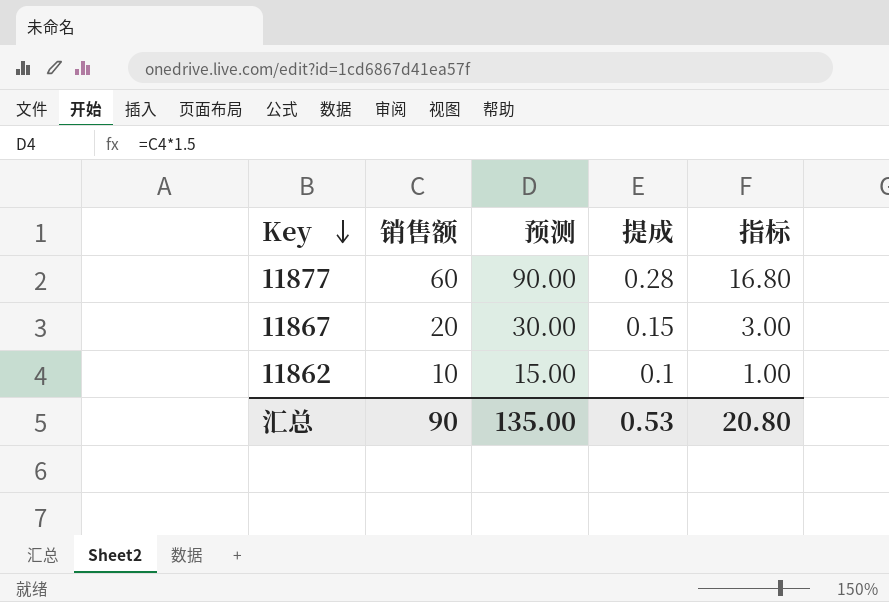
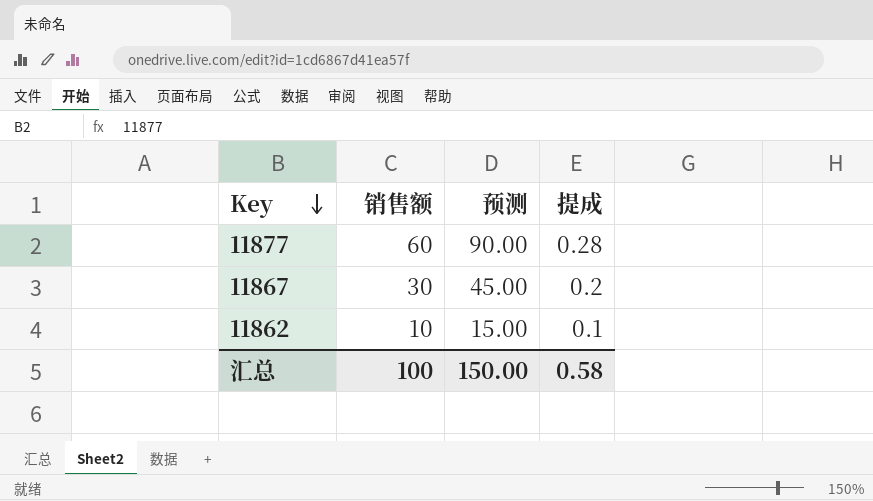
column 指标 | formula: [销售额] * [提成] -> none
11867 | 销售额: 20 -> 30
11867 | 预测: 30.00 -> 45.00
11867 | 提成: 0.15 -> 0.2
汇总 | 销售额: 90 -> 100
汇总 | 预测: 135.00 -> 150.00
汇总 | 提成: 0.53 -> 0.58

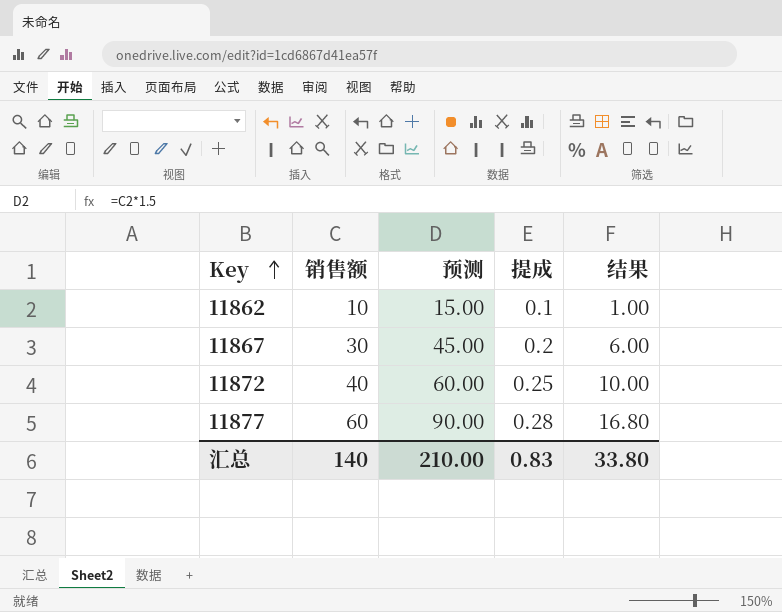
row order: Key descending -> Key ascending
column 结果 | formula: none -> [销售额] * [提成]
row 11872: none -> 40 | 60.00 | 0.25 | 10.00
汇总 | 销售额: 100 -> 140
汇总 | 预测: 150.00 -> 210.00
汇总 | 提成: 0.58 -> 0.83

